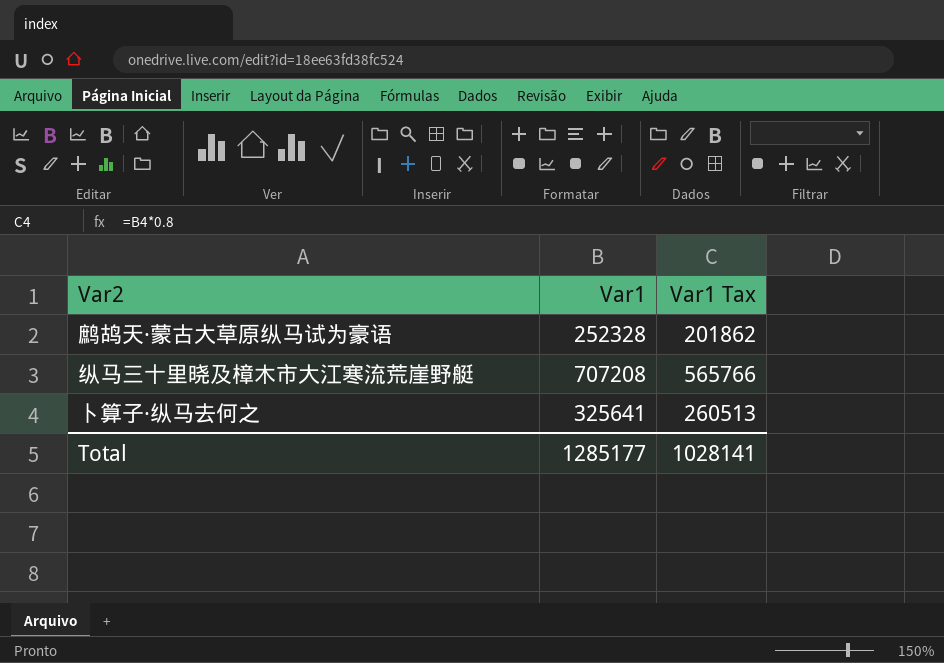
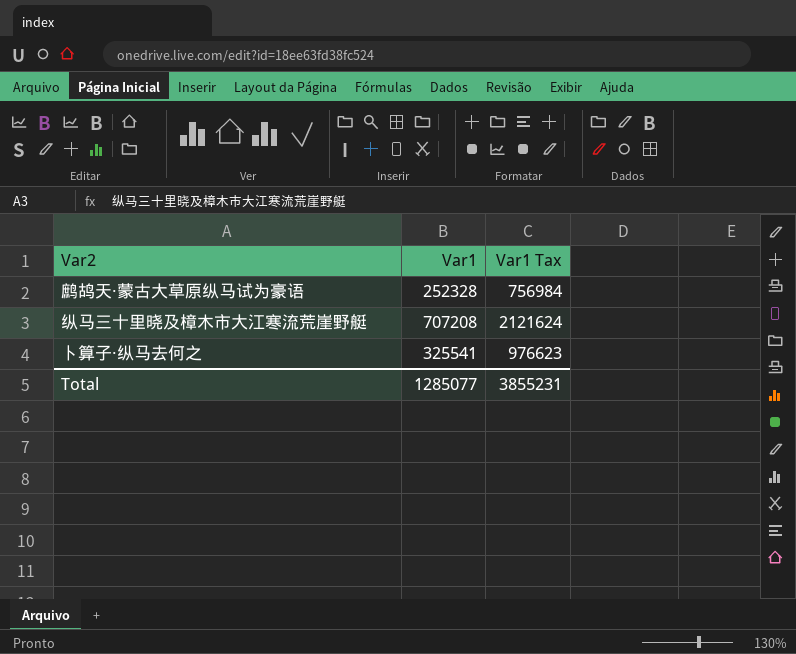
column Var1 Tax | formula: [Var1] * 0.8 -> [Var1] * 3
卜算子·纵马去何之 | Var1: 325641 -> 325541
Total | Var1: 1285177 -> 1285077
Total | Var1 Tax: 1028141 -> 3855231

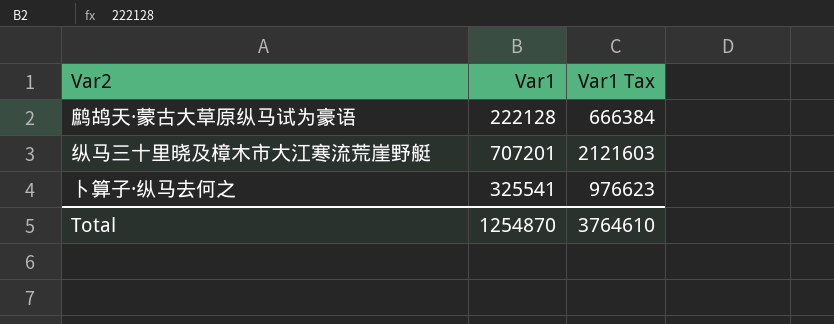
鹧鸪天·蒙古大草原纵马试为豪语 | Var1: 252328 -> 222128
鹧鸪天·蒙古大草原纵马试为豪语 | Var1 Tax: 756984 -> 666384
纵马三十里晓及樟木市大江寒流荒崖野艇 | Var1: 707208 -> 707201
纵马三十里晓及樟木市大江寒流荒崖野艇 | Var1 Tax: 2121624 -> 2121603
Total | Var1: 1285077 -> 1254870
Total | Var1 Tax: 3855231 -> 3764610

